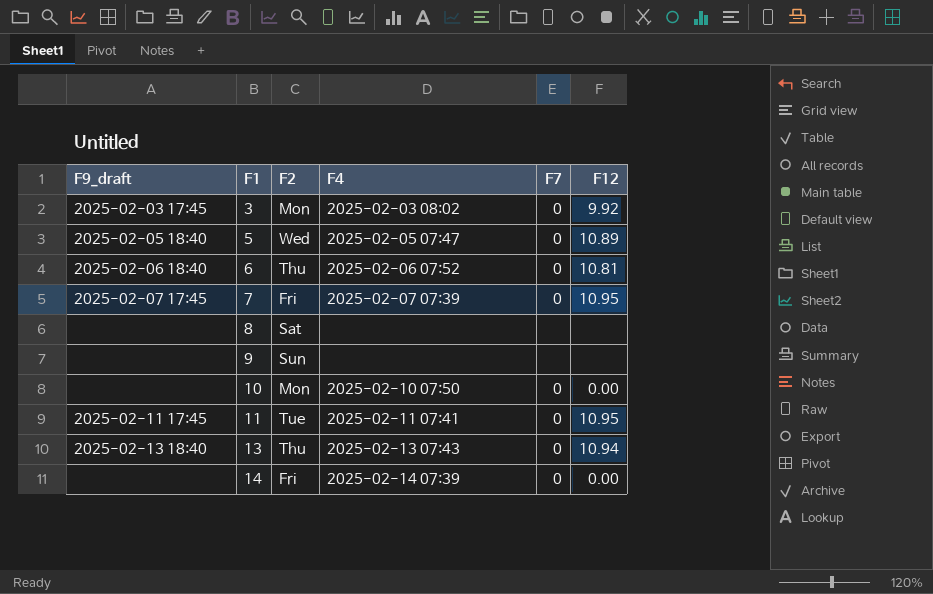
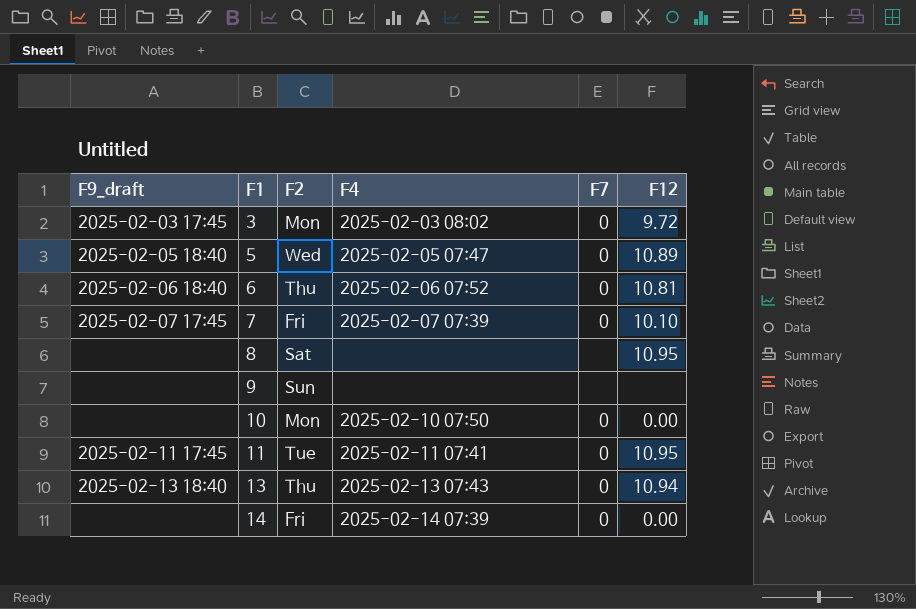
3 | F12: 9.92 -> 9.72
7 | F12: 10.95 -> 10.10
8 | F12: none -> 10.95

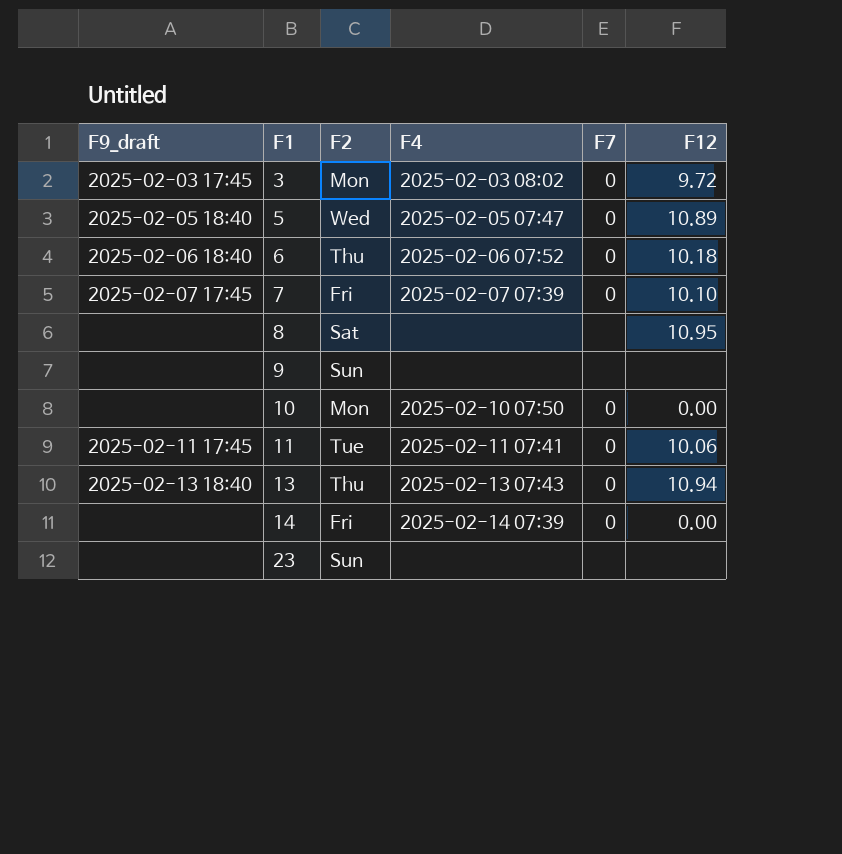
6 | F12: 10.81 -> 10.18
11 | F12: 10.95 -> 10.06
row 23: none -> none | Sun | none | none | none

